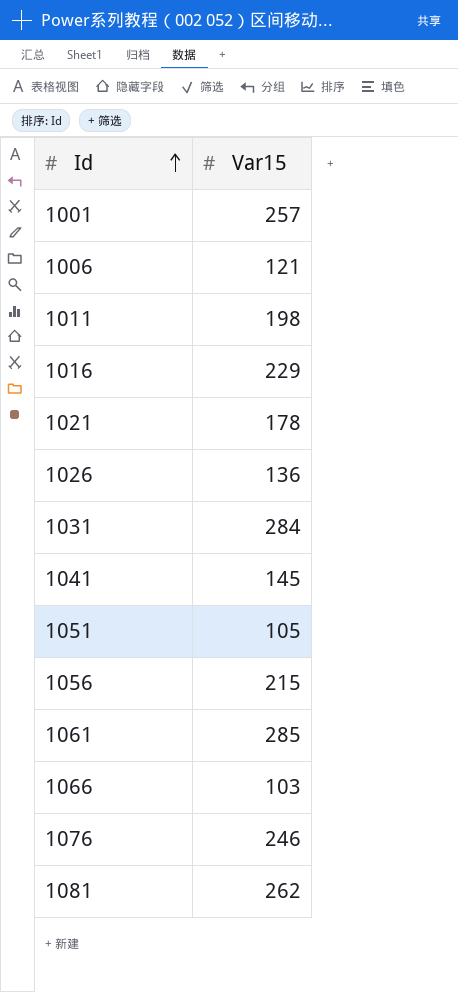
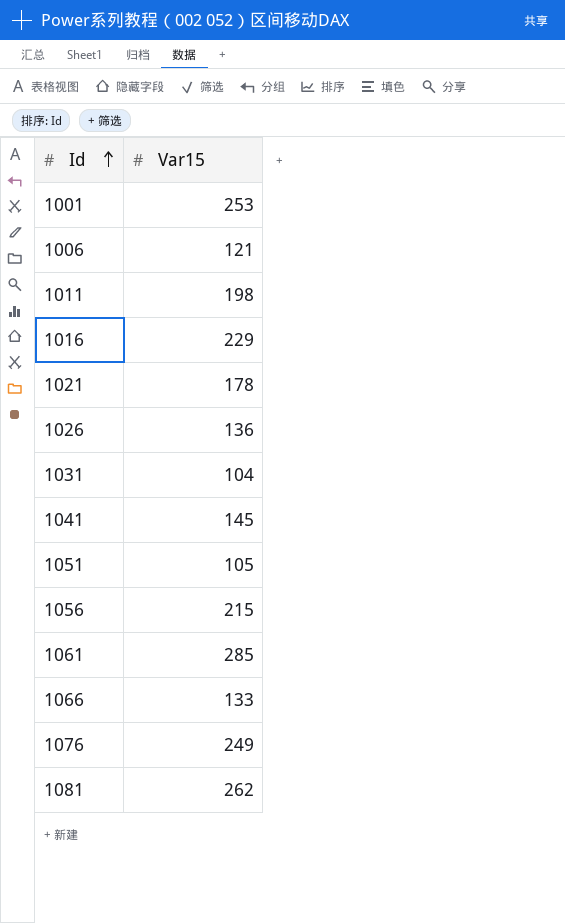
1001 | Var15: 257 -> 253
1031 | Var15: 284 -> 104
1066 | Var15: 103 -> 133
1076 | Var15: 246 -> 249

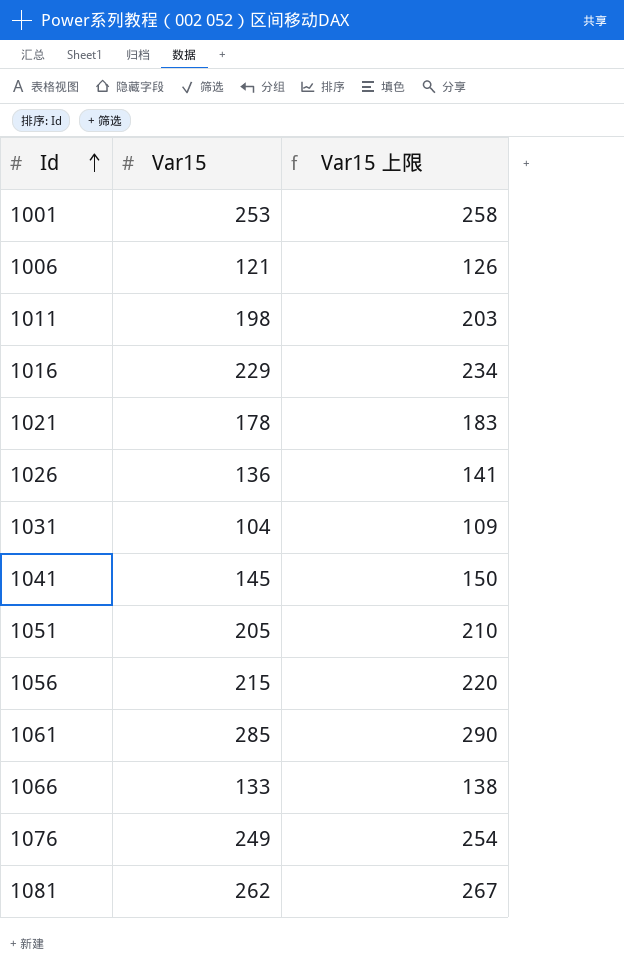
column Var15 上限 | formula: none -> [Var15] + 5
1051 | Var15: 105 -> 205

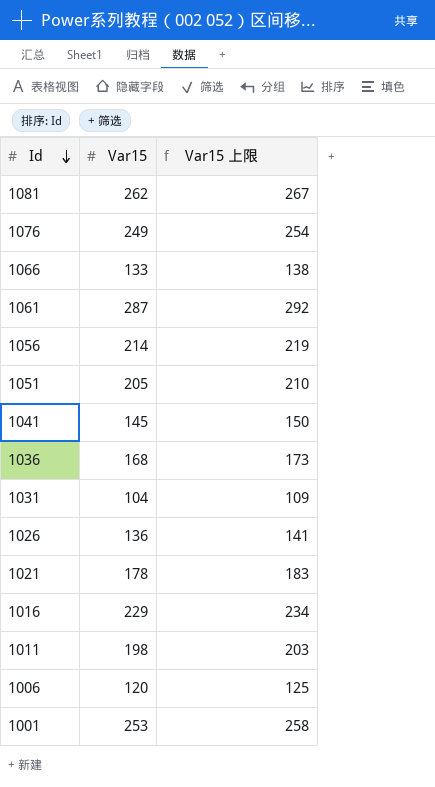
row order: Id ascending -> Id descending
1061 | Var15: 285 -> 287
1061 | Var15 上限: 290 -> 292
1056 | Var15: 215 -> 214
1056 | Var15 上限: 220 -> 219
row 1036: none -> 168 | 173
1006 | Var15: 121 -> 120
1006 | Var15 上限: 126 -> 125

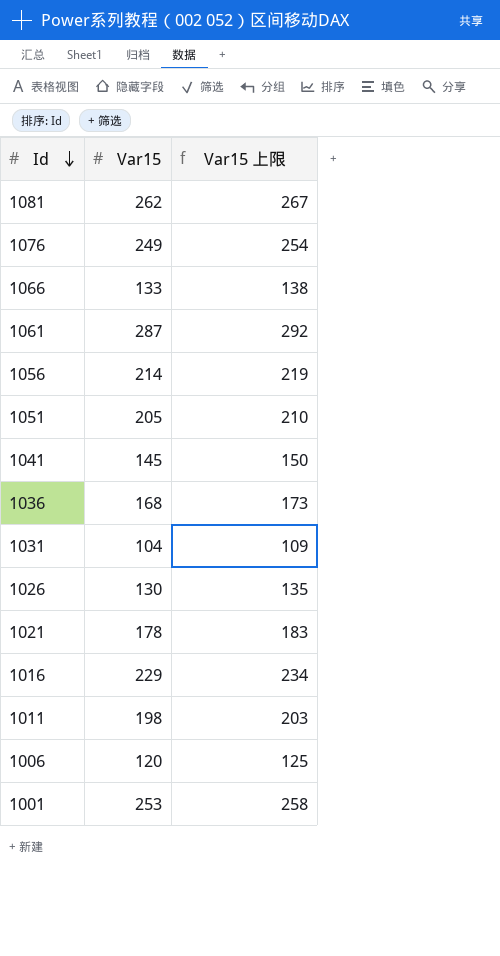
1026 | Var15: 136 -> 130
1026 | Var15 上限: 141 -> 135

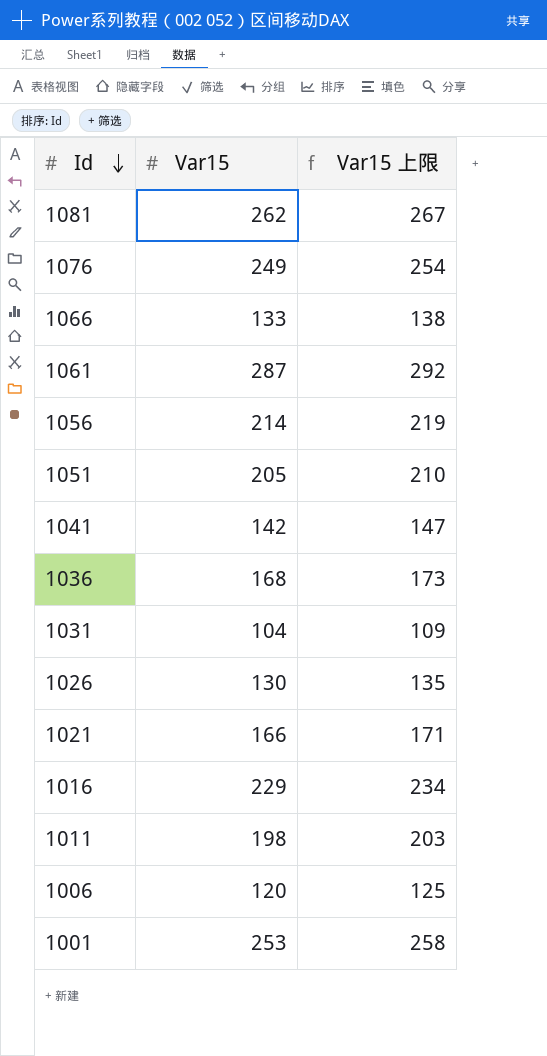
1041 | Var15: 145 -> 142
1041 | Var15 上限: 150 -> 147
1021 | Var15: 178 -> 166
1021 | Var15 上限: 183 -> 171

